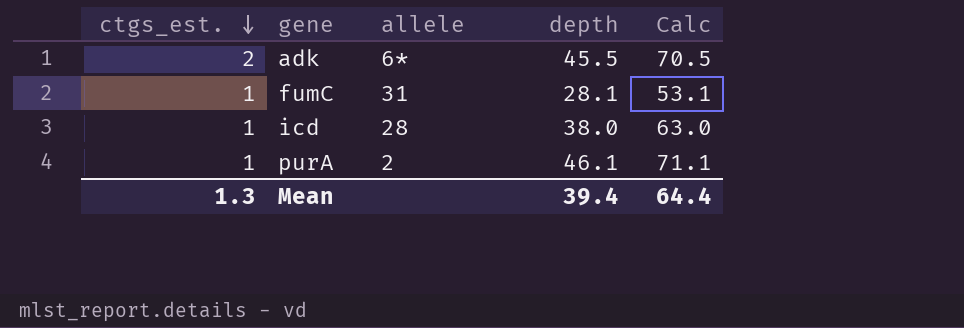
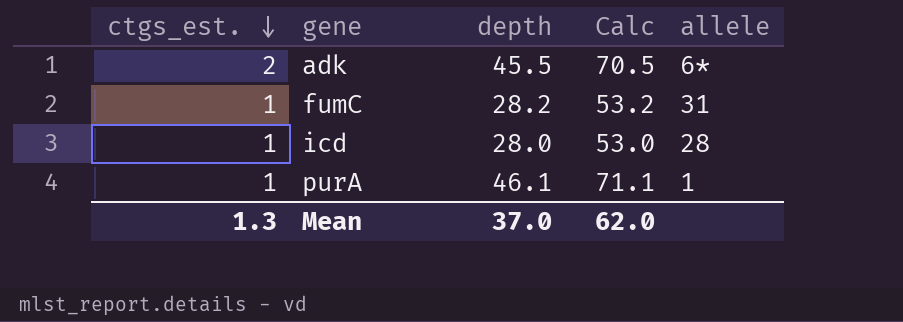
column allele | position: 3 -> 5
fumC | depth: 28.1 -> 28.2
fumC | Calc: 53.1 -> 53.2
icd | depth: 38.0 -> 28.0
icd | Calc: 63.0 -> 53.0
purA | allele: 2 -> 1
Mean | depth: 39.4 -> 37.0
Mean | Calc: 64.4 -> 62.0

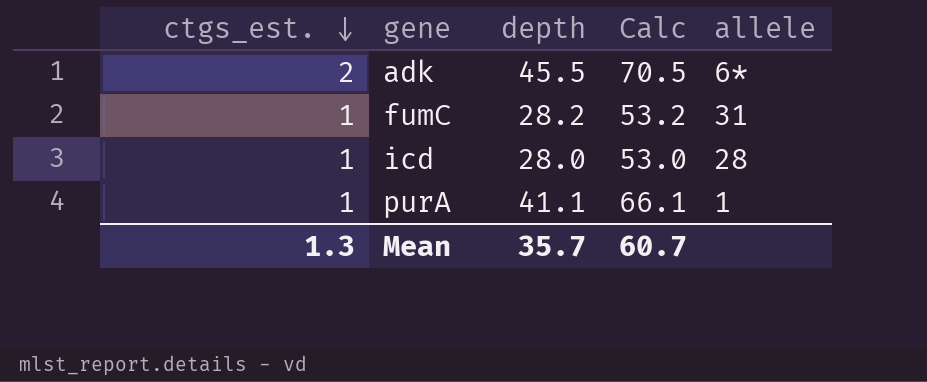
purA | depth: 46.1 -> 41.1
purA | Calc: 71.1 -> 66.1
Mean | depth: 37.0 -> 35.7
Mean | Calc: 62.0 -> 60.7

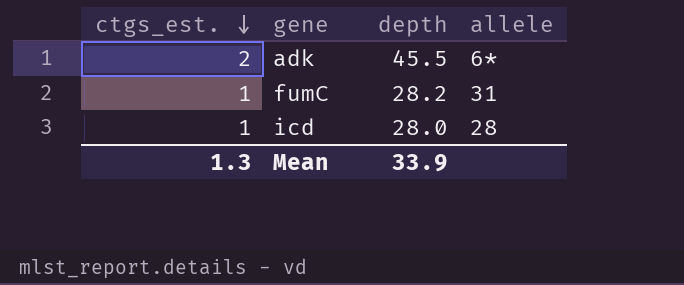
column Calc | formula: [depth] + 25 -> none
row purA: 1 | 41.1 | 66.1 | 1 -> none
Mean | depth: 35.7 -> 33.9

